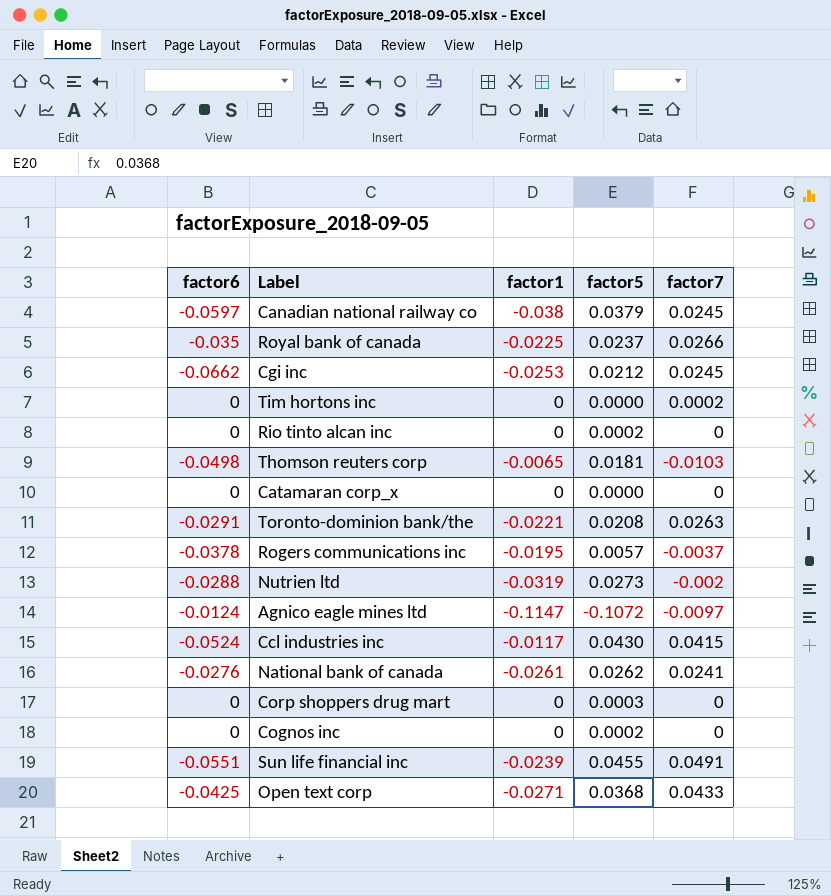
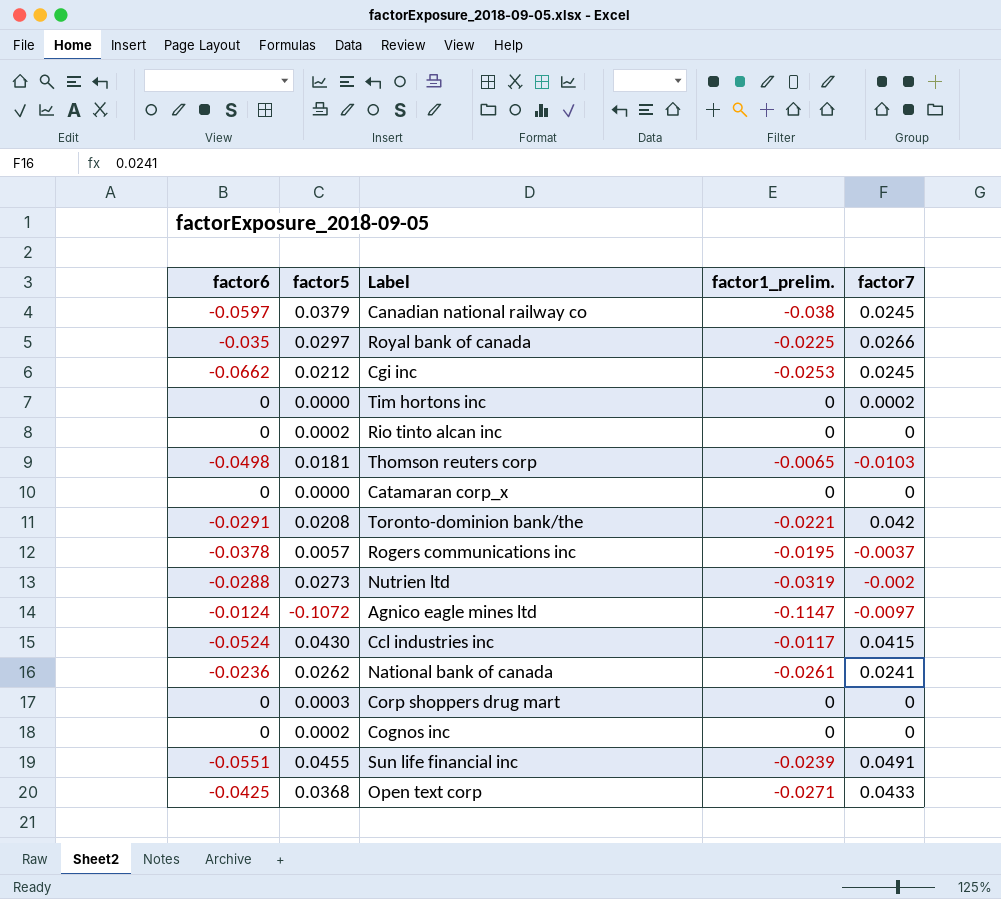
column factor5 | position: 4 -> 2
column name: factor1 -> factor1_prelim.
Royal bank of canada | factor5: 0.0237 -> 0.0297
Toronto-dominion bank/the | factor7: 0.0263 -> 0.042
National bank of canada | factor6: -0.0276 -> -0.0236

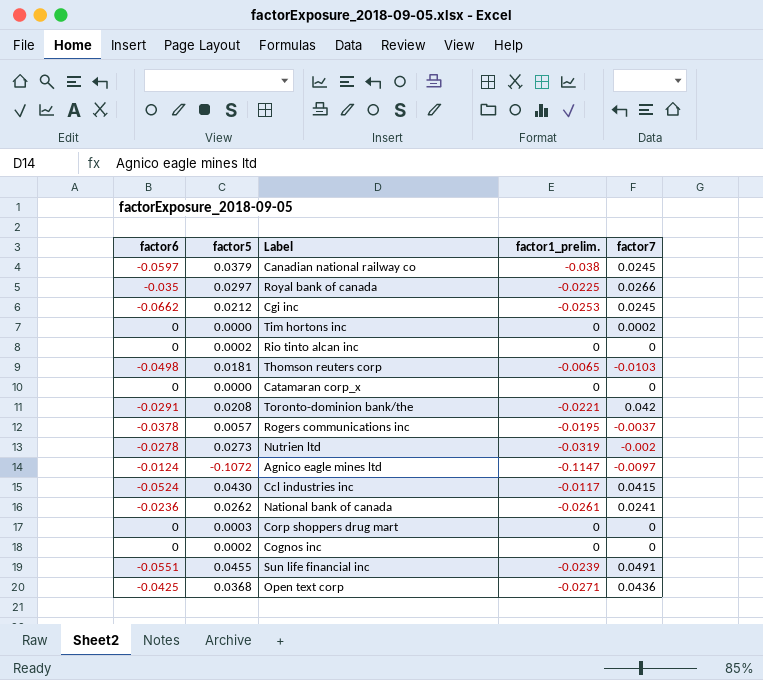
Nutrien ltd | factor6: -0.0288 -> -0.0278
Open text corp | factor7: 0.0433 -> 0.0436

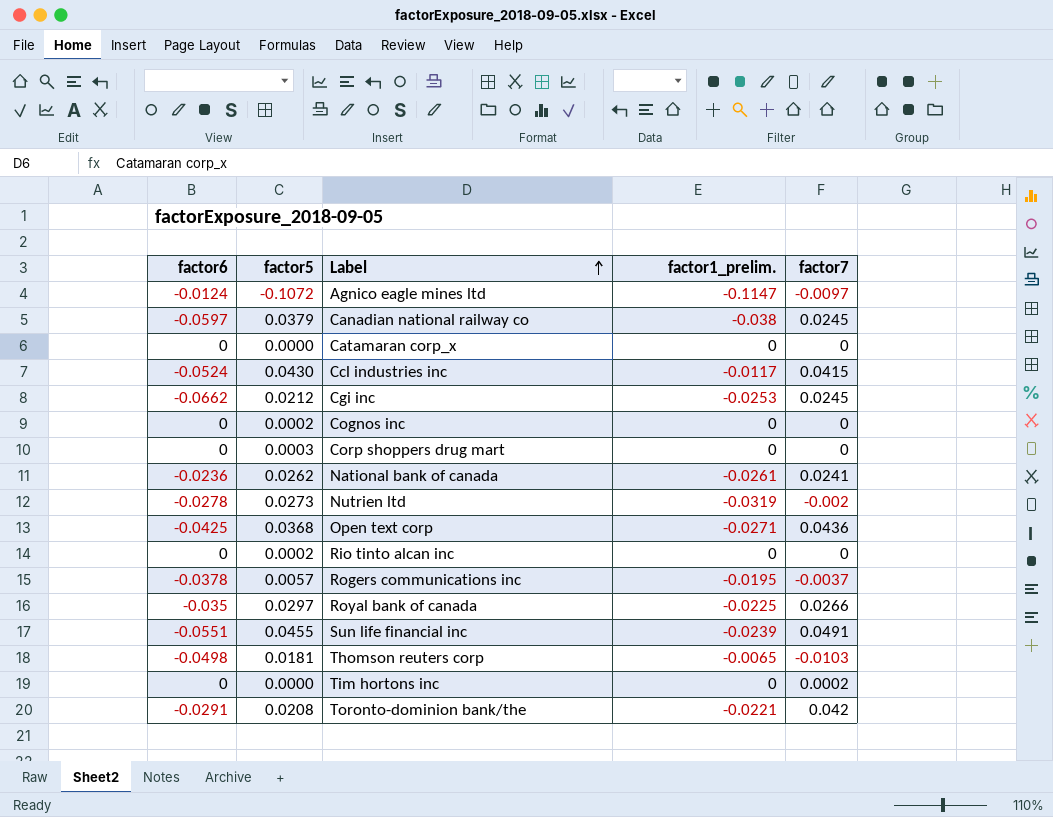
row order: none -> Label ascending

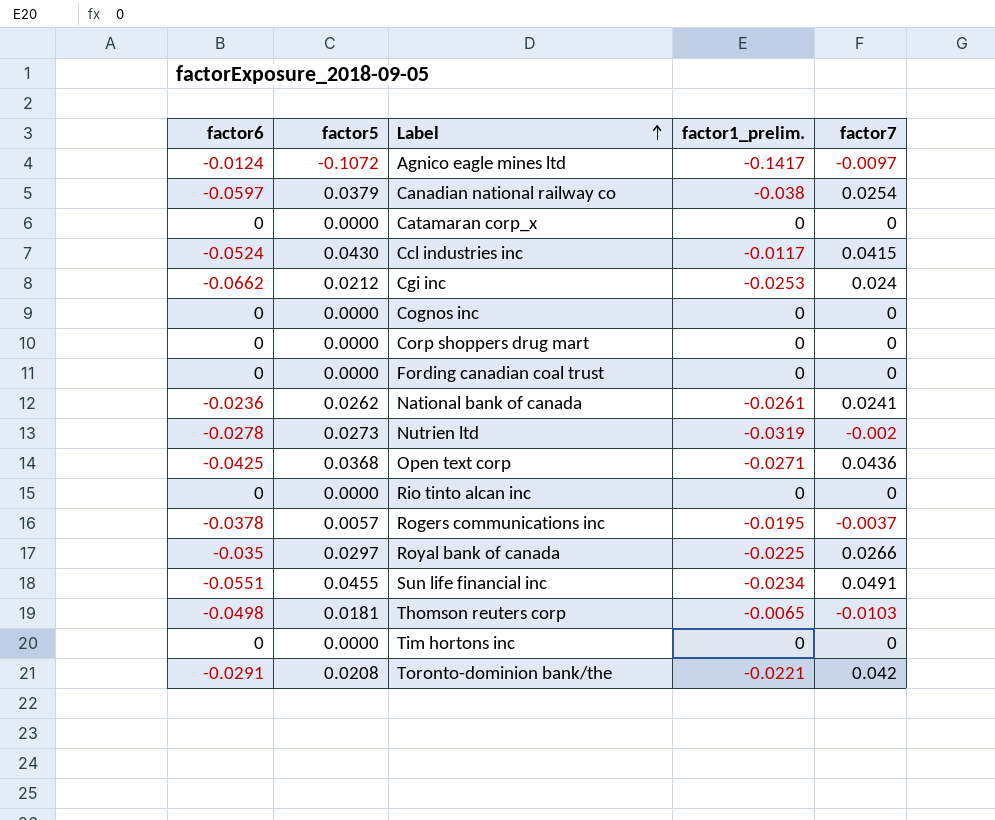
Agnico eagle mines ltd | factor1_prelim.: -0.1147 -> -0.1417
Canadian national railway co | factor7: 0.0245 -> 0.0254
Cgi inc | factor7: 0.0245 -> 0.024
Cognos inc | factor5: 0.0002 -> 0.0000
Corp shoppers drug mart | factor5: 0.0003 -> 0.0000
row Fording canadian coal trust: none -> 0 | 0.0000 | 0 | 0
Rio tinto alcan inc | factor5: 0.0002 -> 0.0000
Sun life financial inc | factor1_prelim.: -0.0239 -> -0.0234
Tim hortons inc | factor7: 0.0002 -> 0

